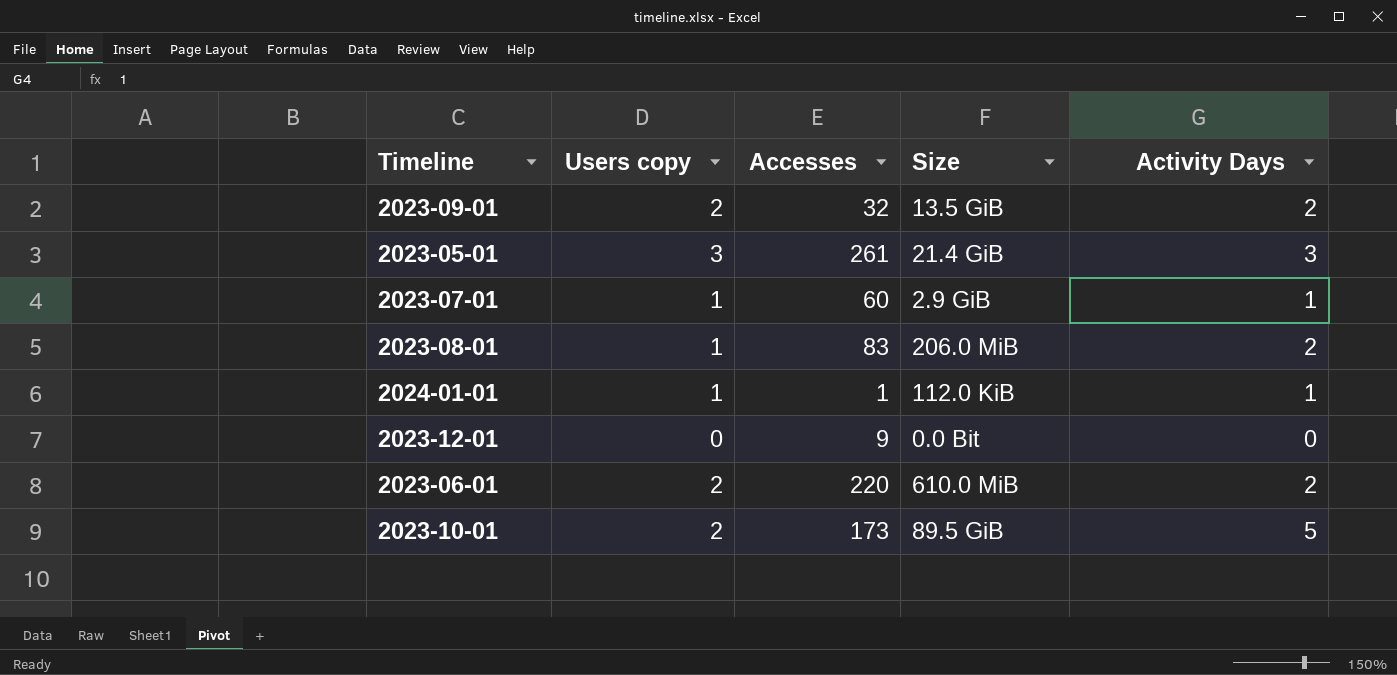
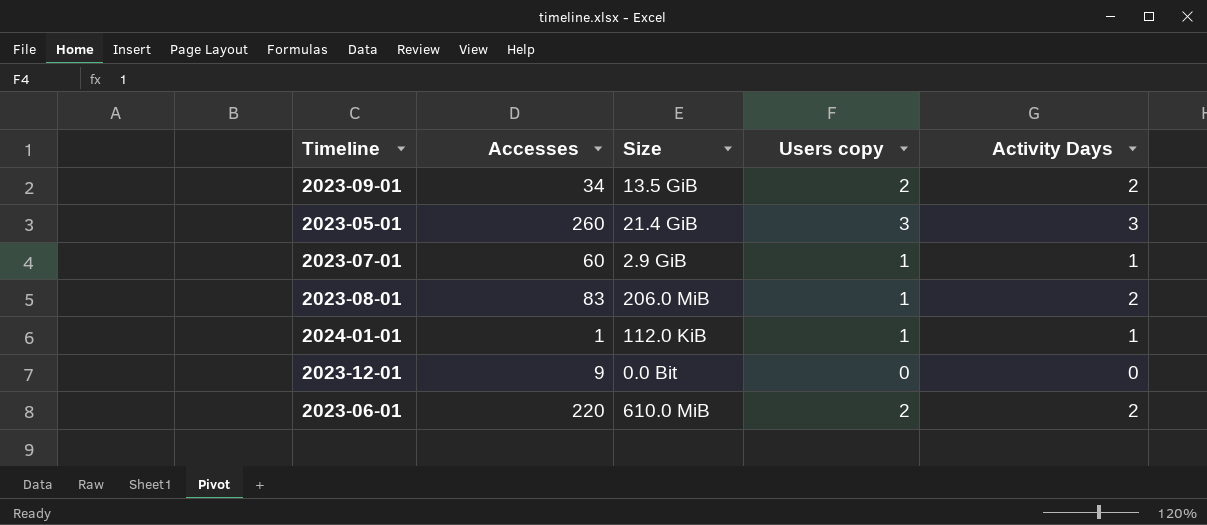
column Users copy | position: 2 -> 4
row 2023-10-01: 2 | 173 | 89.5 GiB | 5 -> none
2023-09-01 | Accesses: 32 -> 34
2023-05-01 | Accesses: 261 -> 260

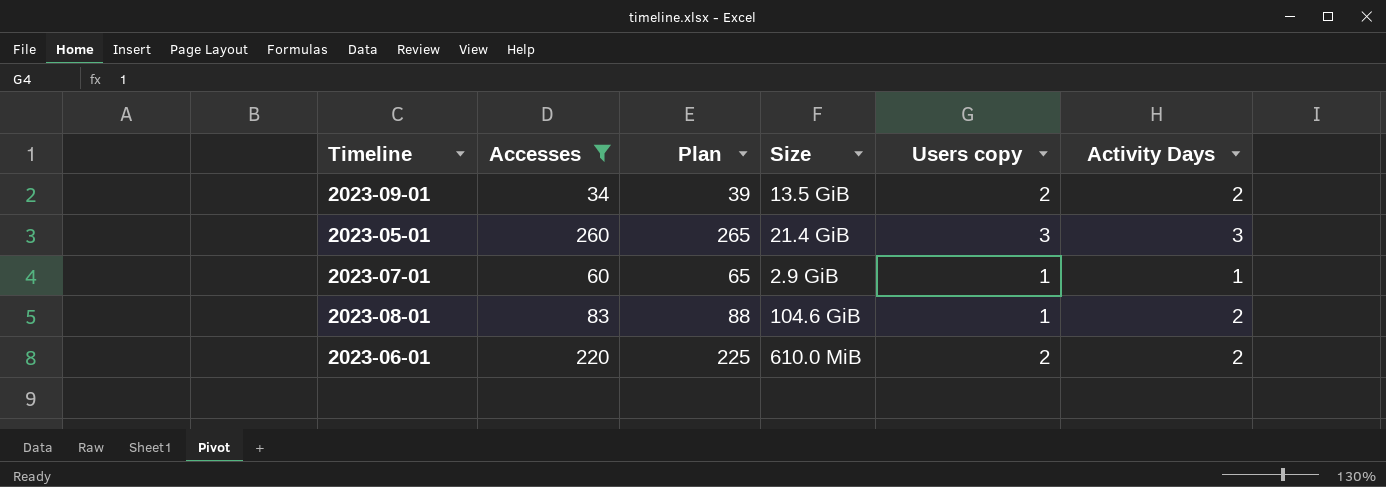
filter: none -> Accesses >= 34
column Plan | formula: none -> [Accesses] + 5
2023-08-01 | Size: 206.0 MiB -> 104.6 GiB

